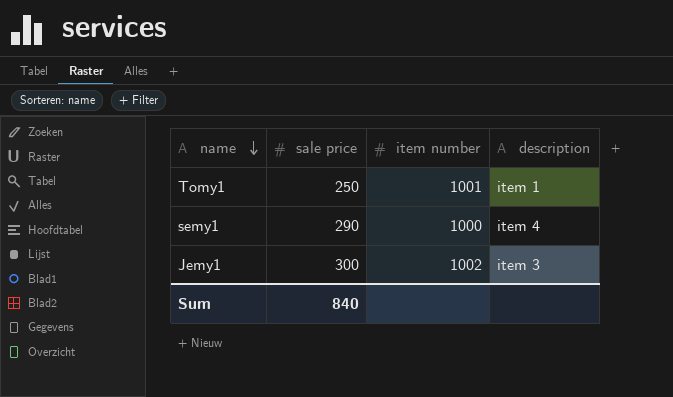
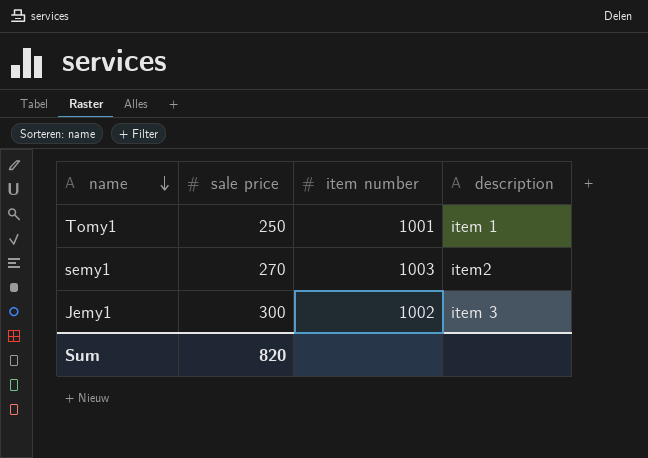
semy1 | sale price: 290 -> 270
semy1 | item number: 1000 -> 1003
semy1 | description: item 4 -> item2
Sum | sale price: 840 -> 820

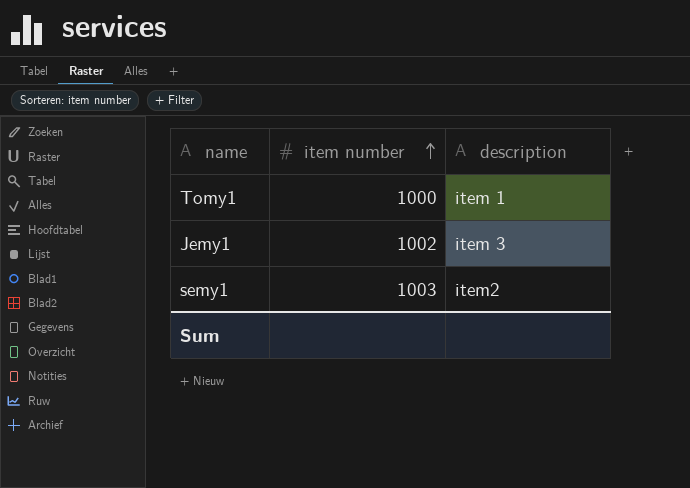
row order: name descending -> item number ascending
column sale price | position: 2 -> none
Tomy1 | item number: 1001 -> 1000

